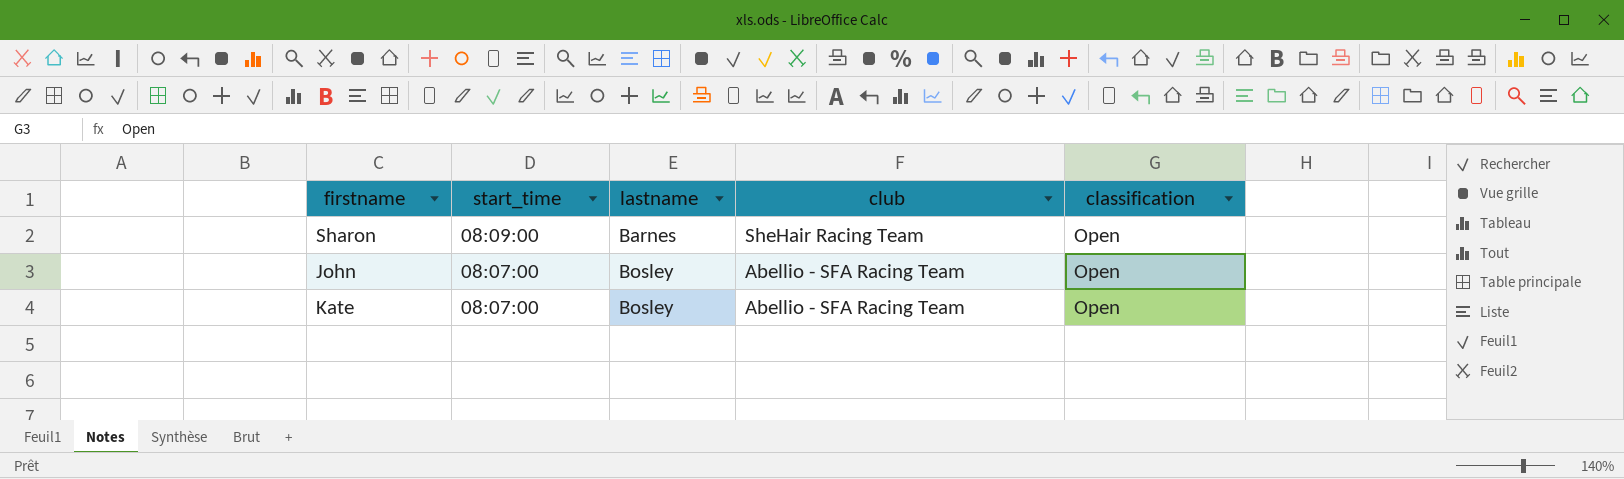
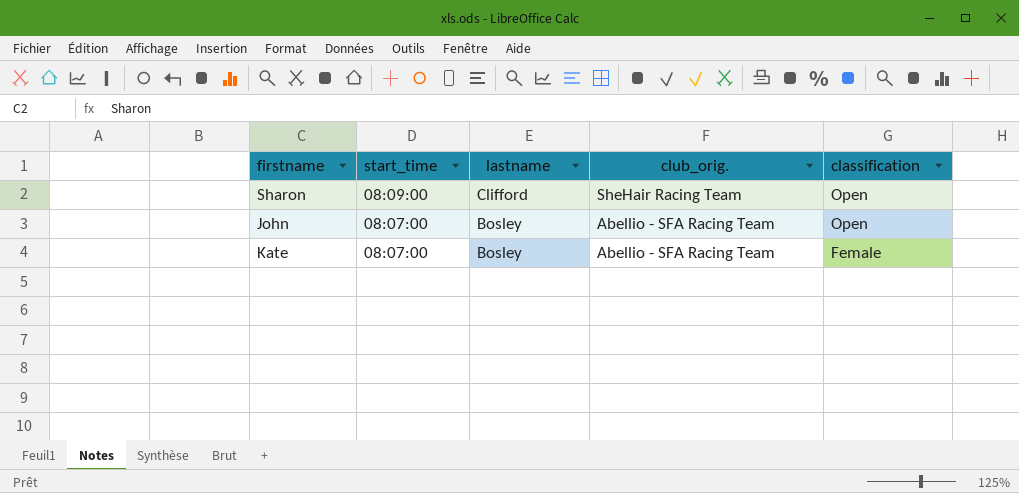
column name: club -> club_orig.
Sharon | lastname: Barnes -> Clifford
Kate | classification: Open -> Female

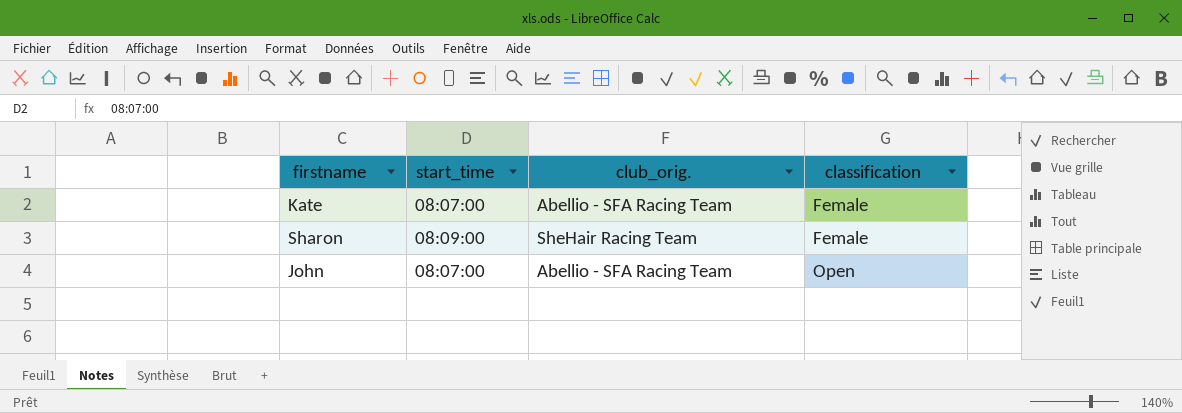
row order: start_time descending -> classification ascending
column lastname | position: 3 -> none
Sharon | classification: Open -> Female

